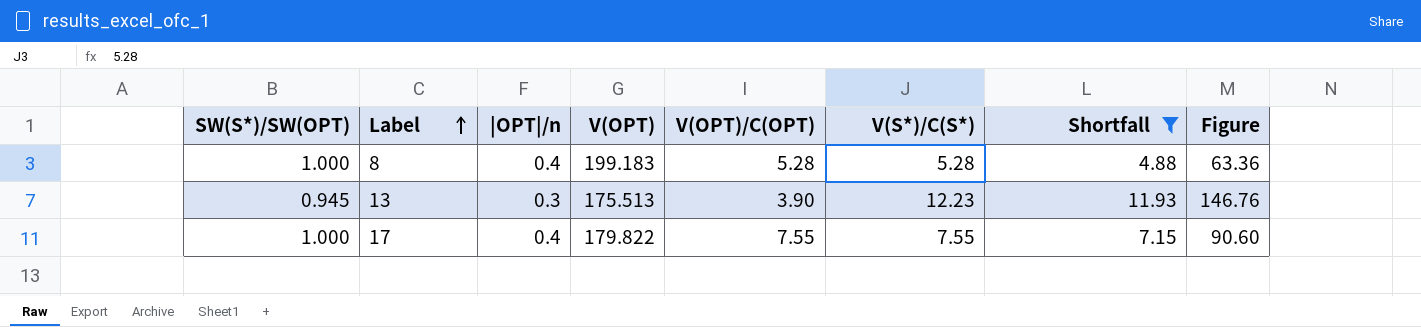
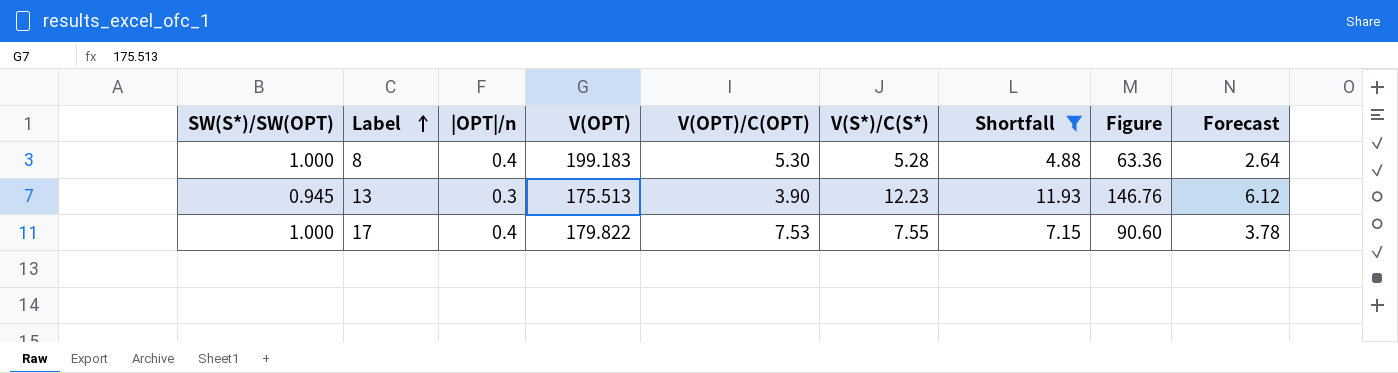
column Forecast | formula: none -> [V(S*)/C(S*)] * 0.5
8 | V(OPT)/C(OPT): 5.28 -> 5.30
17 | V(OPT)/C(OPT): 7.55 -> 7.53

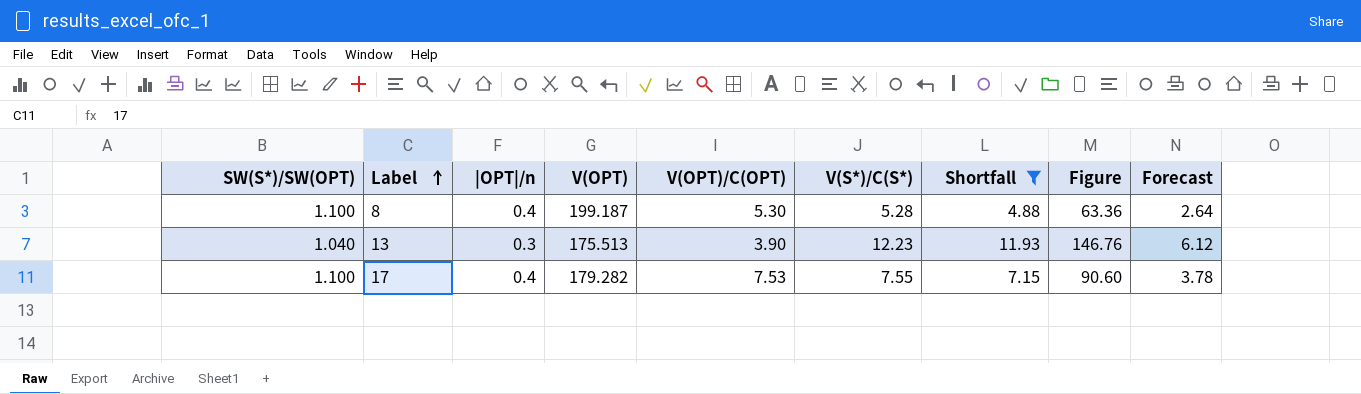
8 | SW(S*)/SW(OPT): 1.000 -> 1.100
8 | V(OPT): 199.183 -> 199.187
13 | SW(S*)/SW(OPT): 0.945 -> 1.040
17 | SW(S*)/SW(OPT): 1.000 -> 1.100
17 | V(OPT): 179.822 -> 179.282

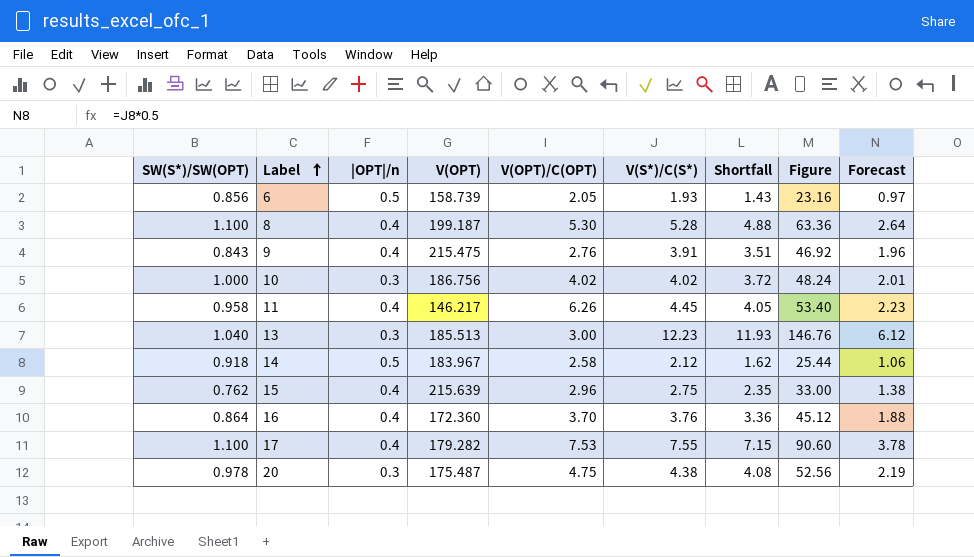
filter: Shortfall >= 4.88 -> none
13 | V(OPT): 175.513 -> 185.513
13 | V(OPT)/C(OPT): 3.90 -> 3.00

